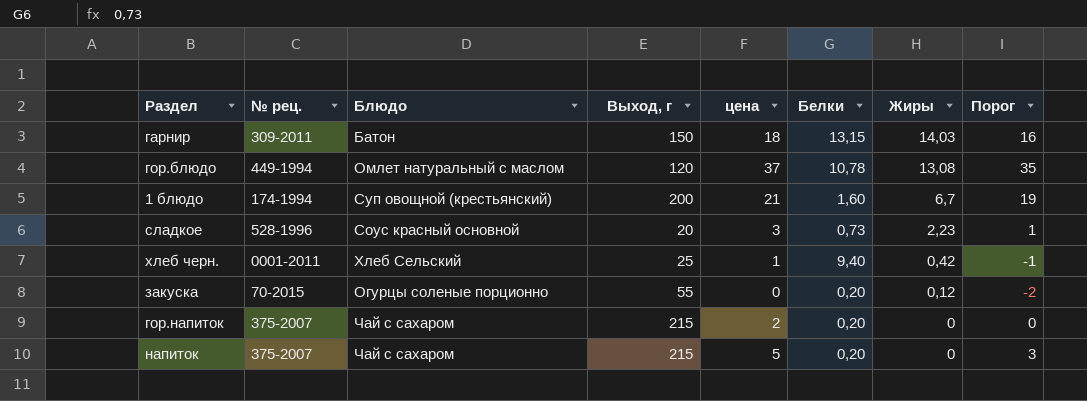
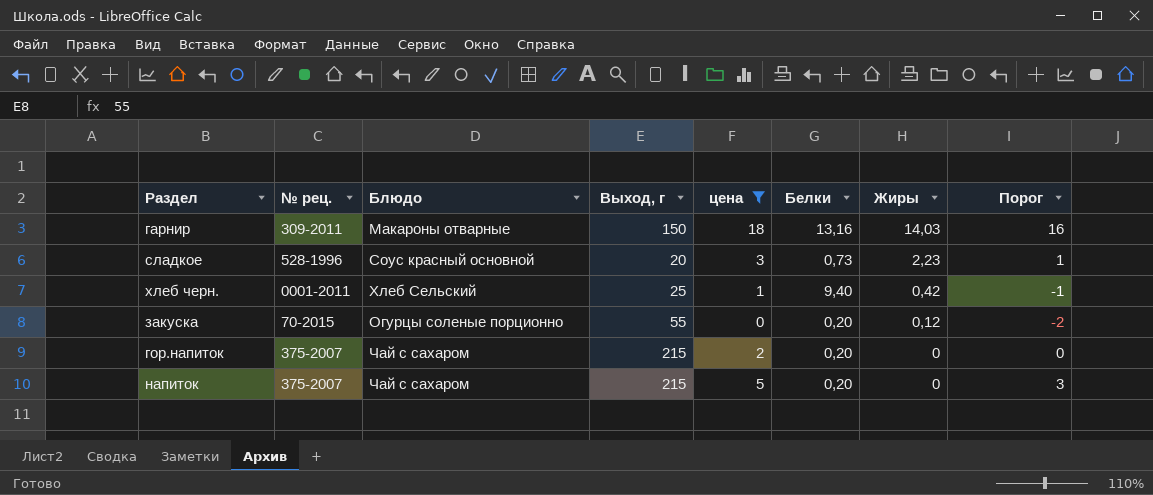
filter: none -> цена <= 18
гарнир | Блюдо: Батон -> Макароны отварные
гарнир | Белки: 13,15 -> 13,16

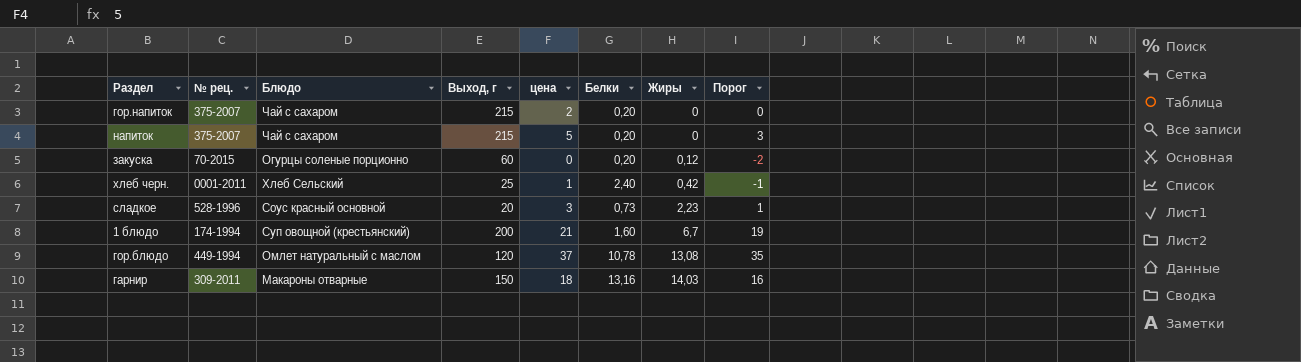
filter: цена <= 18 -> none
row order: Жиры descending -> Жиры ascending
закуска | Выход, г: 55 -> 60
хлеб черн. | Белки: 9,40 -> 2,40

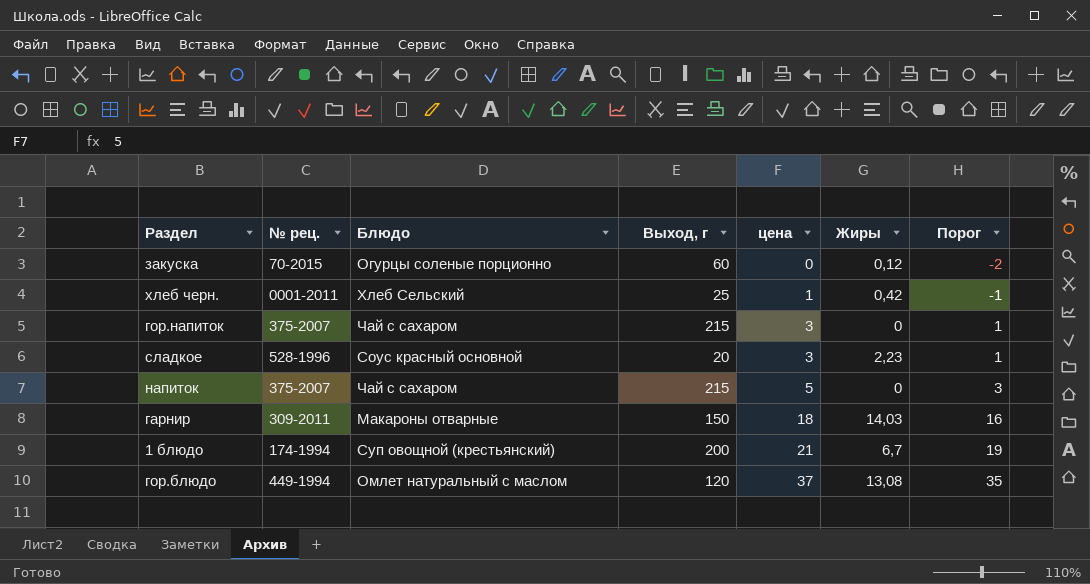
row order: Жиры ascending -> цена ascending
column Белки | position: 6 -> none
гор.напиток | цена: 2 -> 3
гор.напиток | Порог: 0 -> 1

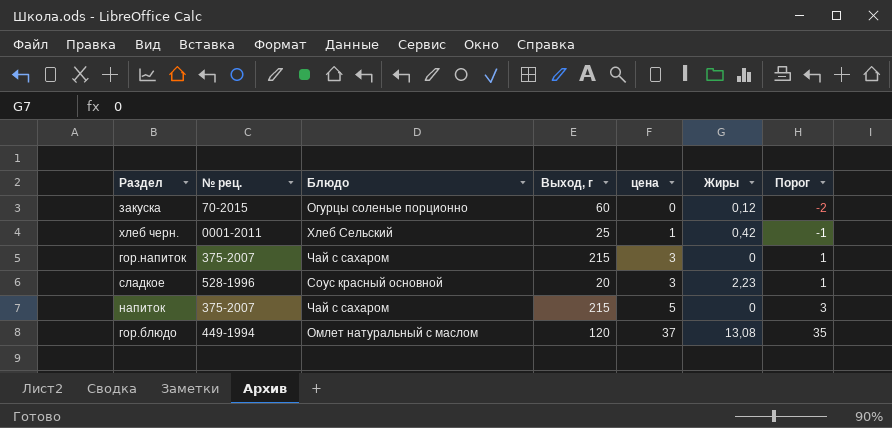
row гарнир: 309-2011 | Макароны отварные | 150 | 18 | 14,03 | 16 -> none
row 1 блюдо: 174-1994 | Суп овощной (крестьянский) | 200 | 21 | 6,7 | 19 -> none

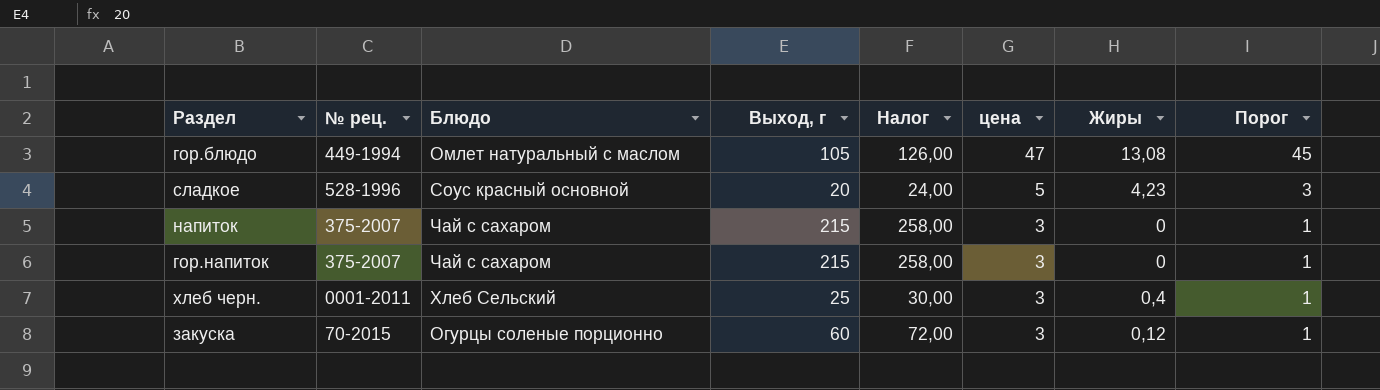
row order: цена ascending -> цена descending
column Налог | formula: none -> [Выход, г] * 1,2
гор.блюдо | Выход, г: 120 -> 105
гор.блюдо | цена: 37 -> 47
гор.блюдо | Порог: 35 -> 45
сладкое | цена: 3 -> 5
сладкое | Жиры: 2,23 -> 4,23
сладкое | Порог: 1 -> 3
напиток | цена: 5 -> 3
напиток | Порог: 3 -> 1
хлеб черн. | цена: 1 -> 3
хлеб черн. | Жиры: 0,42 -> 0,4
хлеб черн. | Порог: -1 -> 1
закуска | цена: 0 -> 3
закуска | Порог: -2 -> 1

